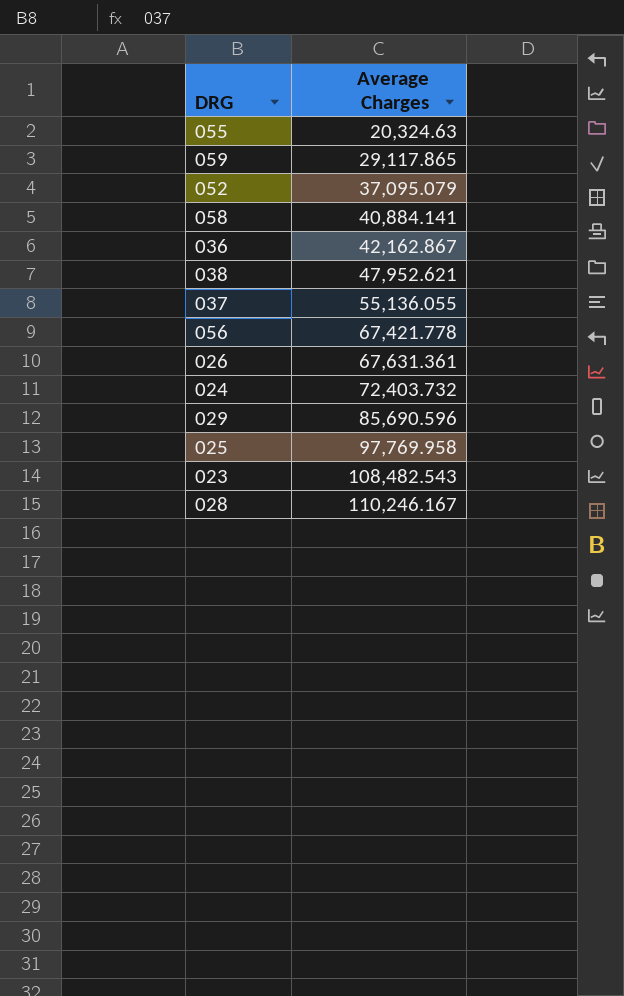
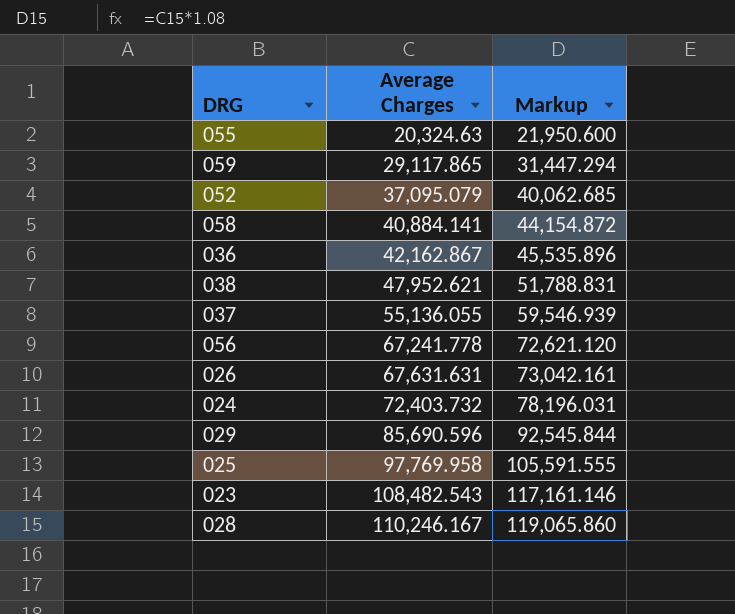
column Markup | formula: none -> [Average Charges] * 1.08
056 | Average Charges: 67,421.778 -> 67,241.778
026 | Average Charges: 67,631.361 -> 67,631.631

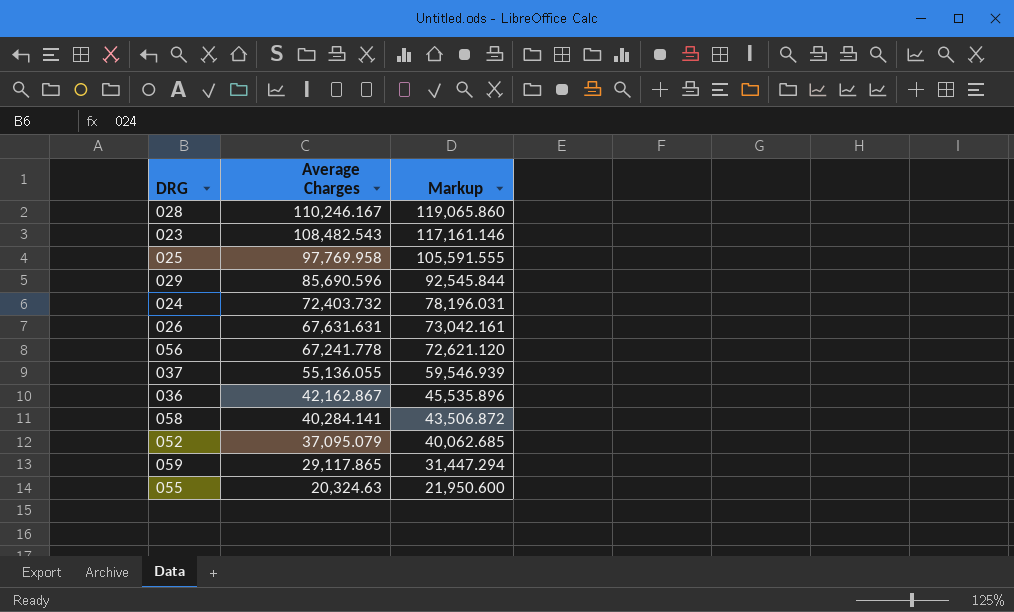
row order: Average Charges ascending -> Average Charges descending
row 038: 47,952.621 | 51,788.831 -> none
058 | Average Charges: 40,884.141 -> 40,284.141
058 | Markup: 44,154.872 -> 43,506.872

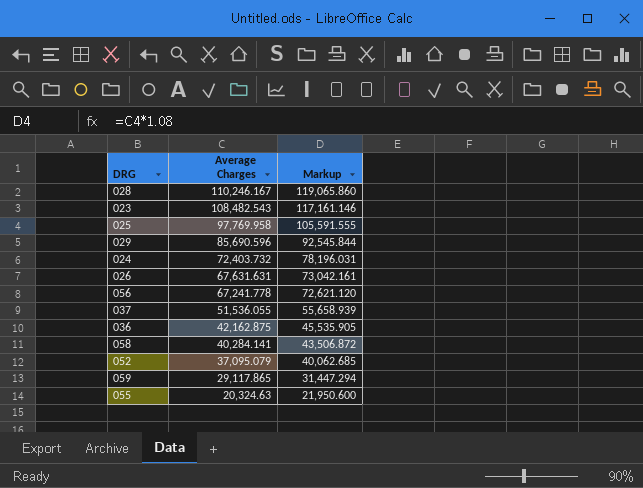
037 | Average Charges: 55,136.055 -> 51,536.055
037 | Markup: 59,546.939 -> 55,658.939
036 | Average Charges: 42,162.867 -> 42,162.875
036 | Markup: 45,535.896 -> 45,535.905

